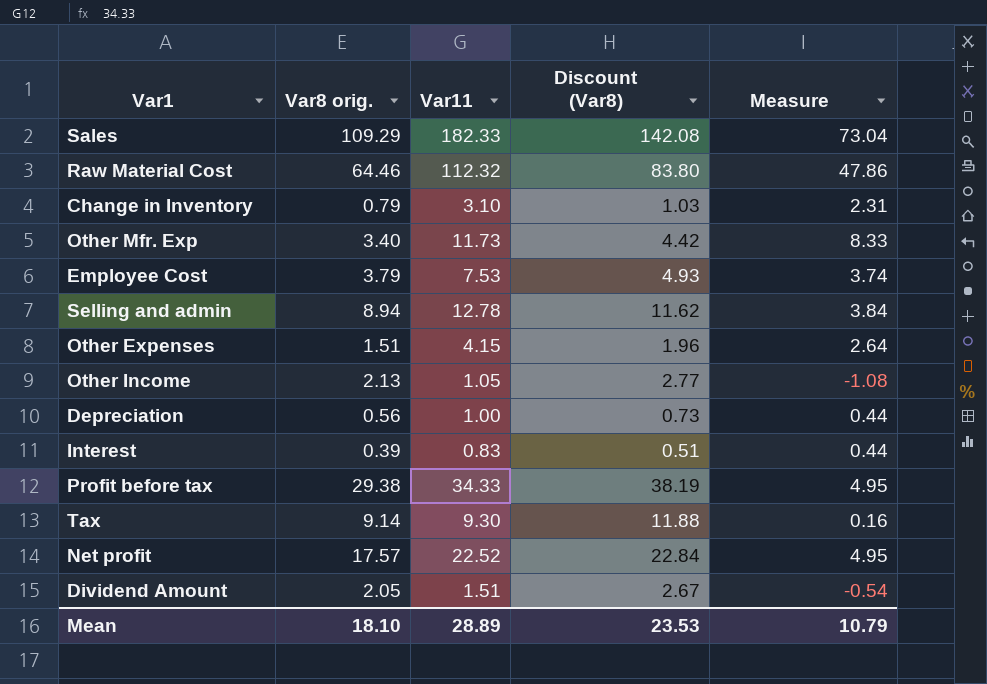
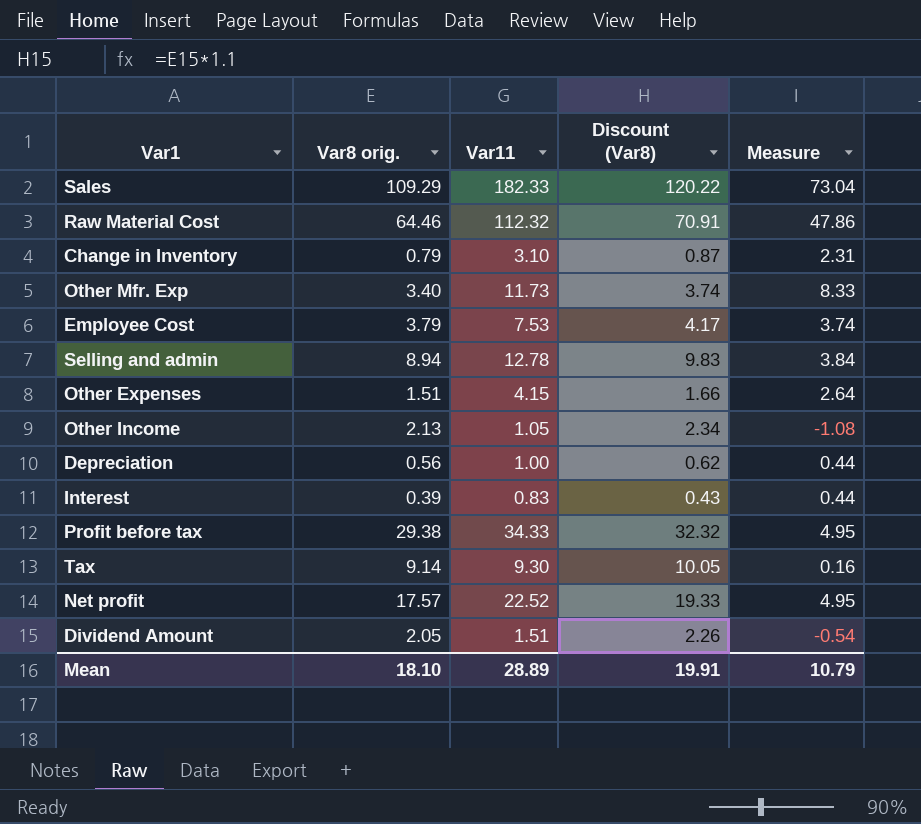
column Discount (Var8) | formula: [Var8 orig.] * 1.3 -> [Var8 orig.] * 1.1
Mean | Discount (Var8): 23.53 -> 19.91

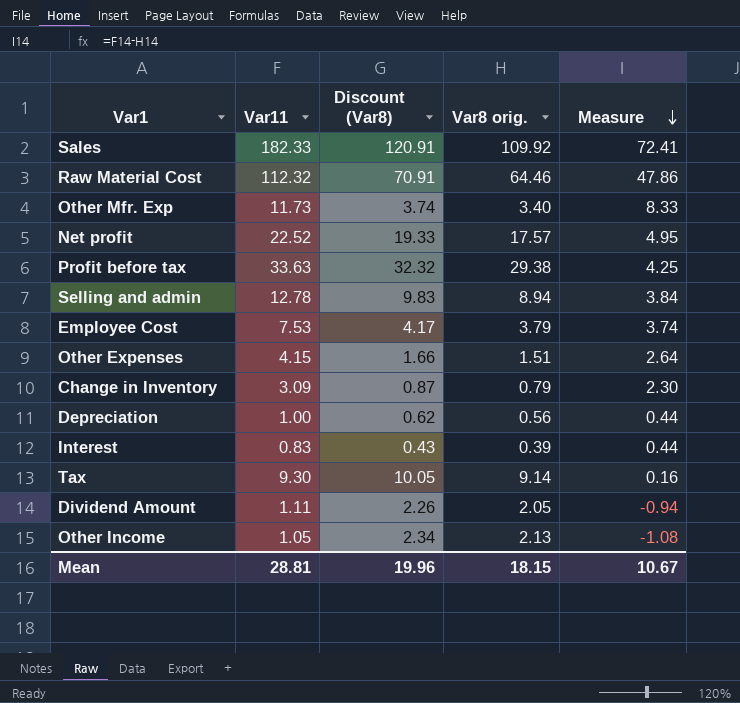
row order: none -> Measure descending
column Var8 orig. | position: 2 -> 4
Sales | Discount (Var8): 120.22 -> 120.91
Sales | Var8 orig.: 109.29 -> 109.92
Sales | Measure: 73.04 -> 72.41
Profit before tax | Var11: 34.33 -> 33.63
Profit before tax | Measure: 4.95 -> 4.25
Change in Inventory | Var11: 3.10 -> 3.09
Change in Inventory | Measure: 2.31 -> 2.30
Dividend Amount | Var11: 1.51 -> 1.11
Dividend Amount | Measure: -0.54 -> -0.94
Mean | Var11: 28.89 -> 28.81
Mean | Discount (Var8): 19.91 -> 19.96
Mean | Var8 orig.: 18.10 -> 18.15
Mean | Measure: 10.79 -> 10.67

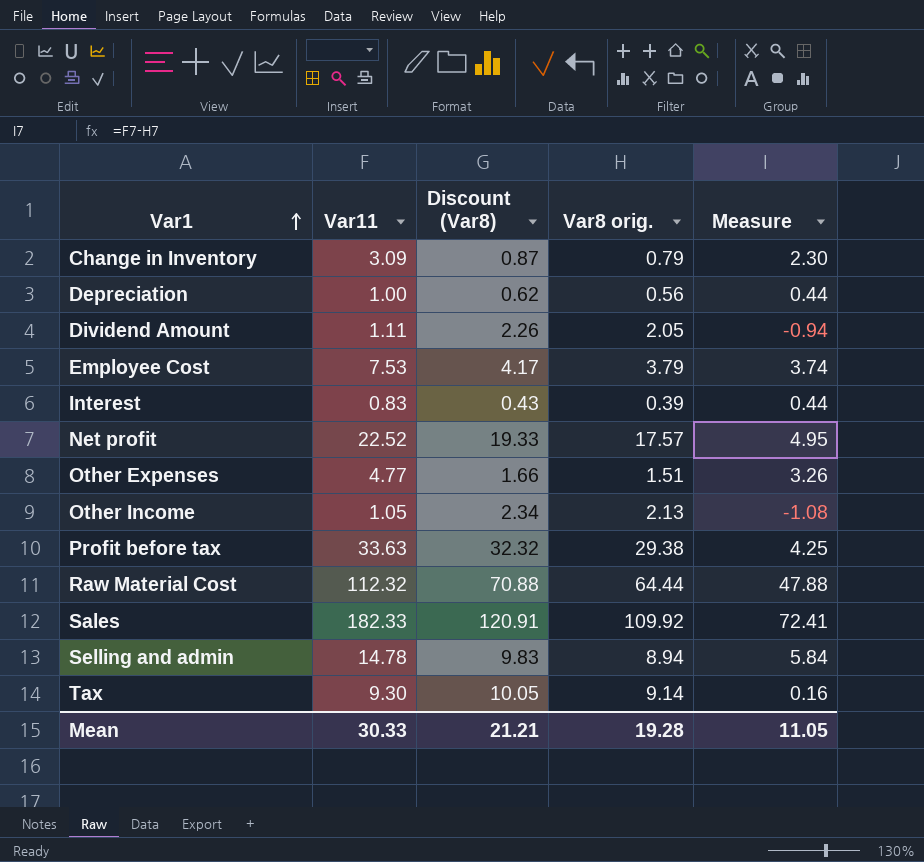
row order: Measure descending -> Var1 ascending
row Other Mfr. Exp: 11.73 | 3.74 | 3.40 | 8.33 -> none
Other Expenses | Var11: 4.15 -> 4.77
Other Expenses | Measure: 2.64 -> 3.26
Raw Material Cost | Discount (Var8): 70.91 -> 70.88
Raw Material Cost | Var8 orig.: 64.46 -> 64.44
Raw Material Cost | Measure: 47.86 -> 47.88
Selling and admin | Var11: 12.78 -> 14.78
Selling and admin | Measure: 3.84 -> 5.84
Mean | Var11: 28.81 -> 30.33
Mean | Discount (Var8): 19.96 -> 21.21
Mean | Var8 orig.: 18.15 -> 19.28
Mean | Measure: 10.67 -> 11.05

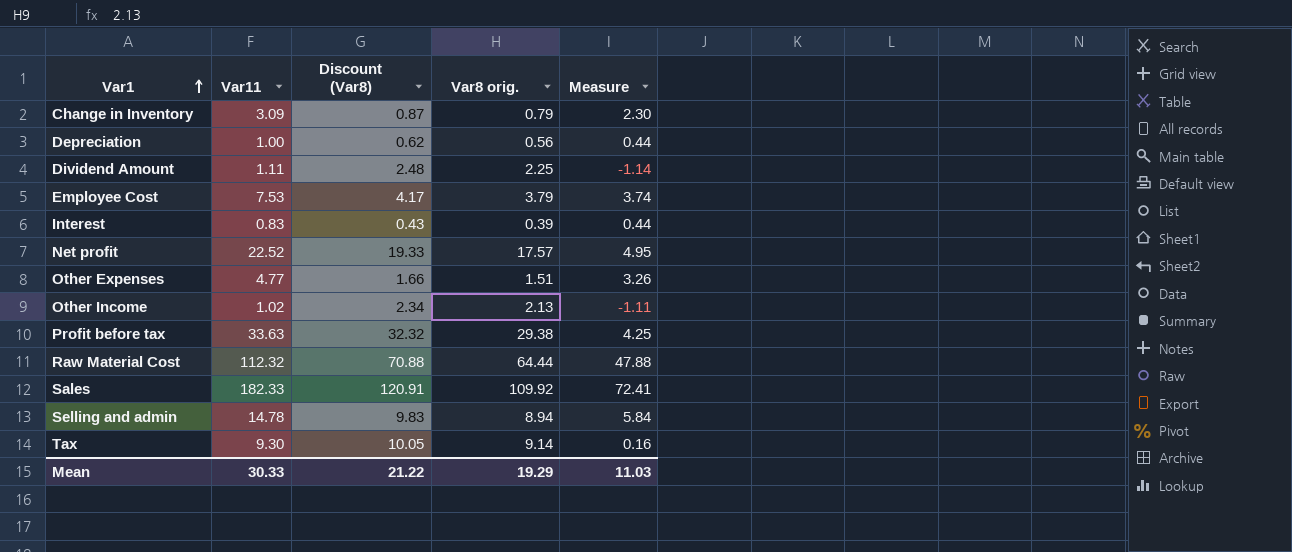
Dividend Amount | Discount (Var8): 2.26 -> 2.48
Dividend Amount | Var8 orig.: 2.05 -> 2.25
Dividend Amount | Measure: -0.94 -> -1.14
Other Income | Var11: 1.05 -> 1.02
Other Income | Measure: -1.08 -> -1.11
Mean | Discount (Var8): 21.21 -> 21.22
Mean | Var8 orig.: 19.28 -> 19.29
Mean | Measure: 11.05 -> 11.03

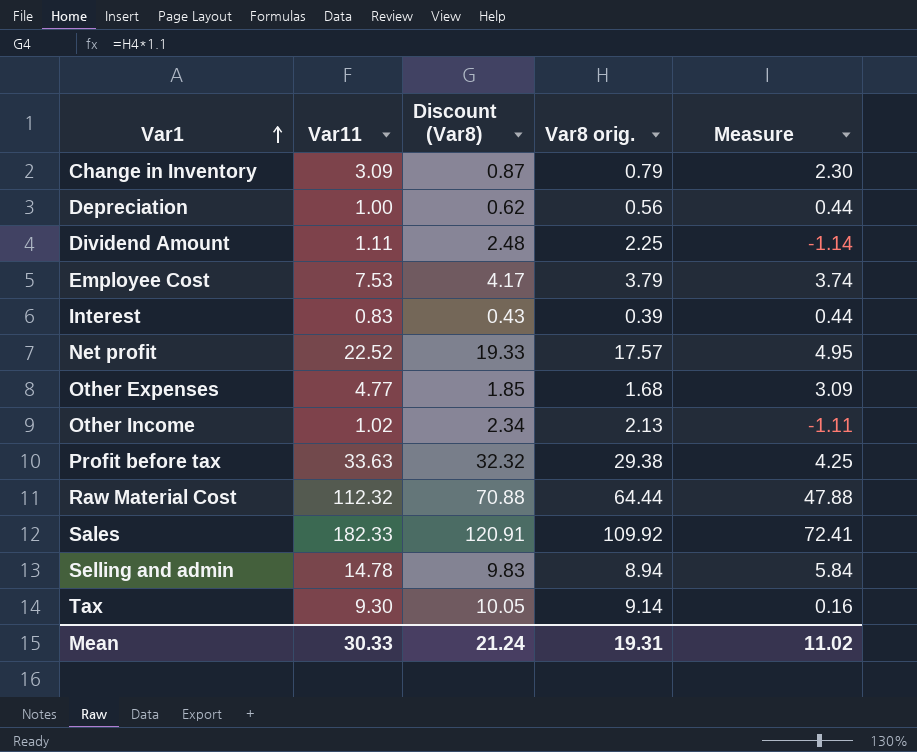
Other Expenses | Discount (Var8): 1.66 -> 1.85
Other Expenses | Var8 orig.: 1.51 -> 1.68
Other Expenses | Measure: 3.26 -> 3.09
Mean | Discount (Var8): 21.22 -> 21.24
Mean | Var8 orig.: 19.29 -> 19.31
Mean | Measure: 11.03 -> 11.02

